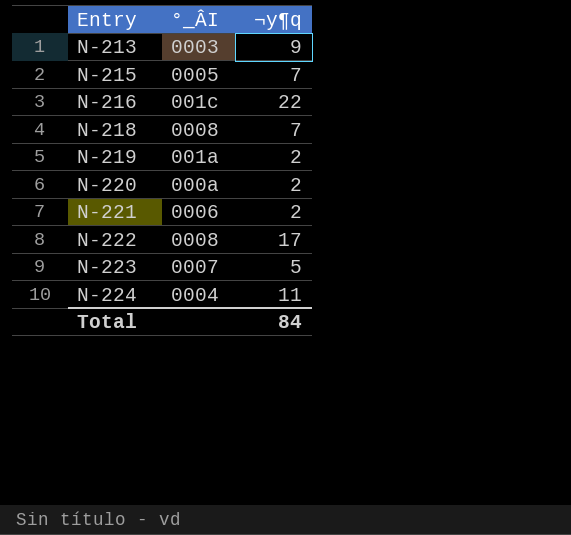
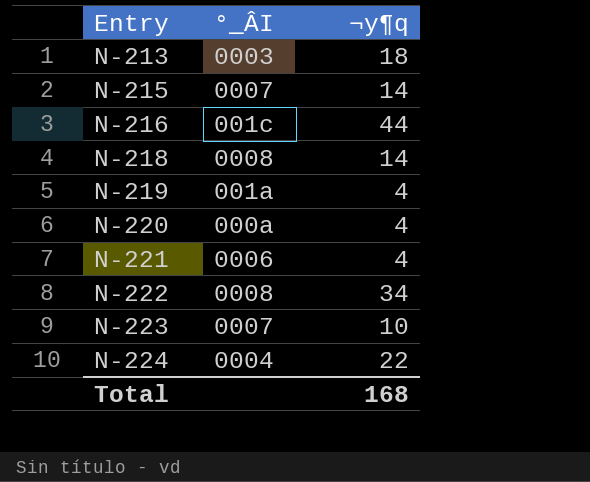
N-213 | ¬y¶q: 9 -> 18
N-215 | °_ÂI: 0005 -> 0007
N-215 | ¬y¶q: 7 -> 14
N-216 | ¬y¶q: 22 -> 44
N-218 | ¬y¶q: 7 -> 14
N-219 | ¬y¶q: 2 -> 4
N-220 | ¬y¶q: 2 -> 4
N-221 | ¬y¶q: 2 -> 4
N-222 | ¬y¶q: 17 -> 34
N-223 | ¬y¶q: 5 -> 10
N-224 | ¬y¶q: 11 -> 22
Total | ¬y¶q: 84 -> 168

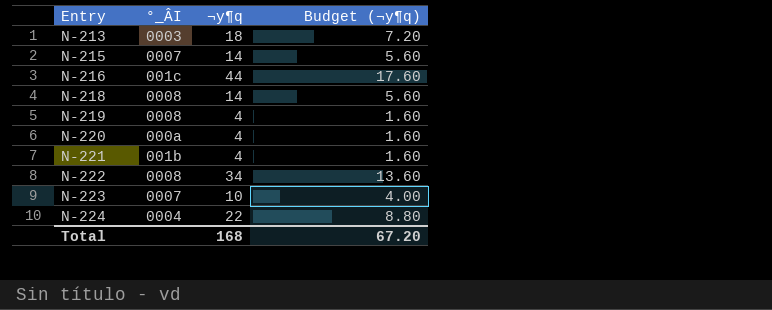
column Budget (¬y¶q) | formula: none -> [¬y¶q] * 0.4
N-219 | °_ÂI: 001a -> 0008
N-221 | °_ÂI: 0006 -> 001b

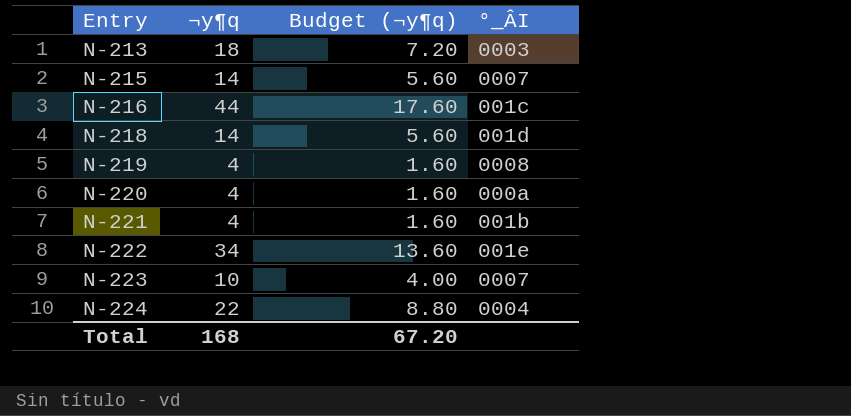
column °_ÂI | position: 2 -> 4
N-218 | °_ÂI: 0008 -> 001d
N-222 | °_ÂI: 0008 -> 001e

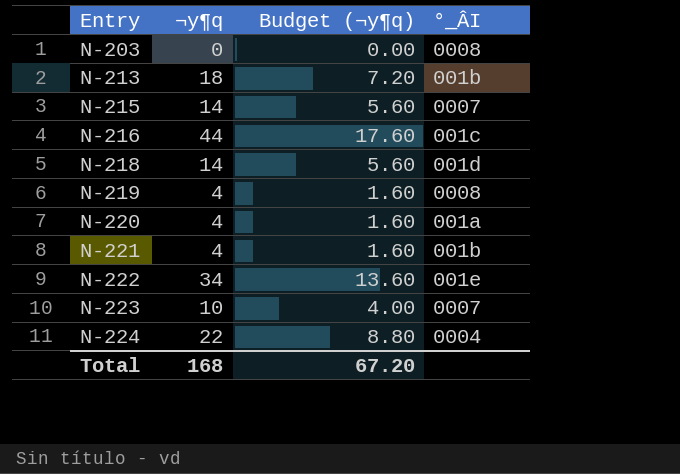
row N-203: none -> 0 | 0.00 | 0008
N-213 | °_ÂI: 0003 -> 001b
N-220 | °_ÂI: 000a -> 001a

